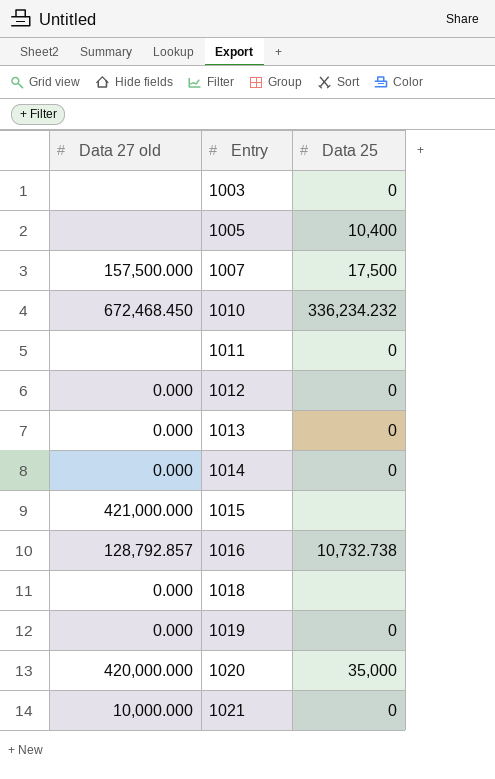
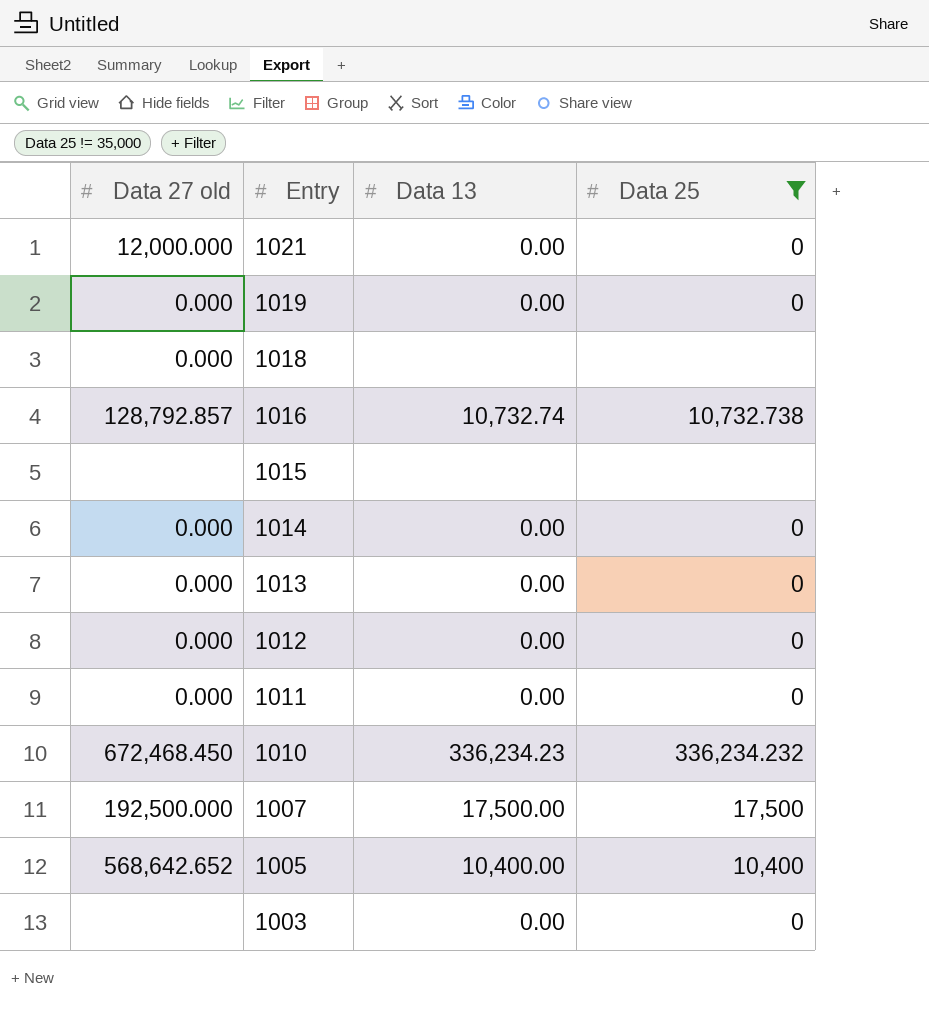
filter: none -> Data 25 != 35,000
row order: Entry ascending -> Entry descending
column Data 13 | position: none -> 3
1021 | Data 27 old: 10,000.000 -> 12,000.000
1015 | Data 27 old: 421,000.000 -> none
1011 | Data 27 old: none -> 0.000
1007 | Data 27 old: 157,500.000 -> 192,500.000
1005 | Data 27 old: none -> 568,642.652

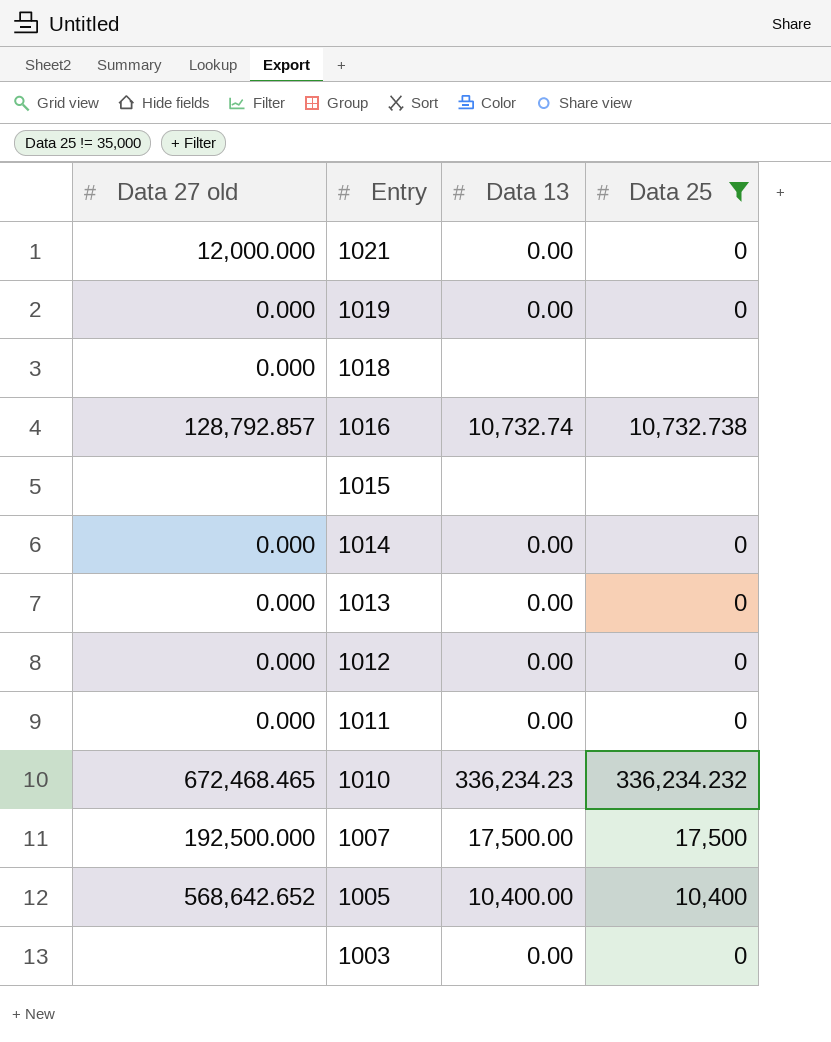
1010 | Data 27 old: 672,468.450 -> 672,468.465

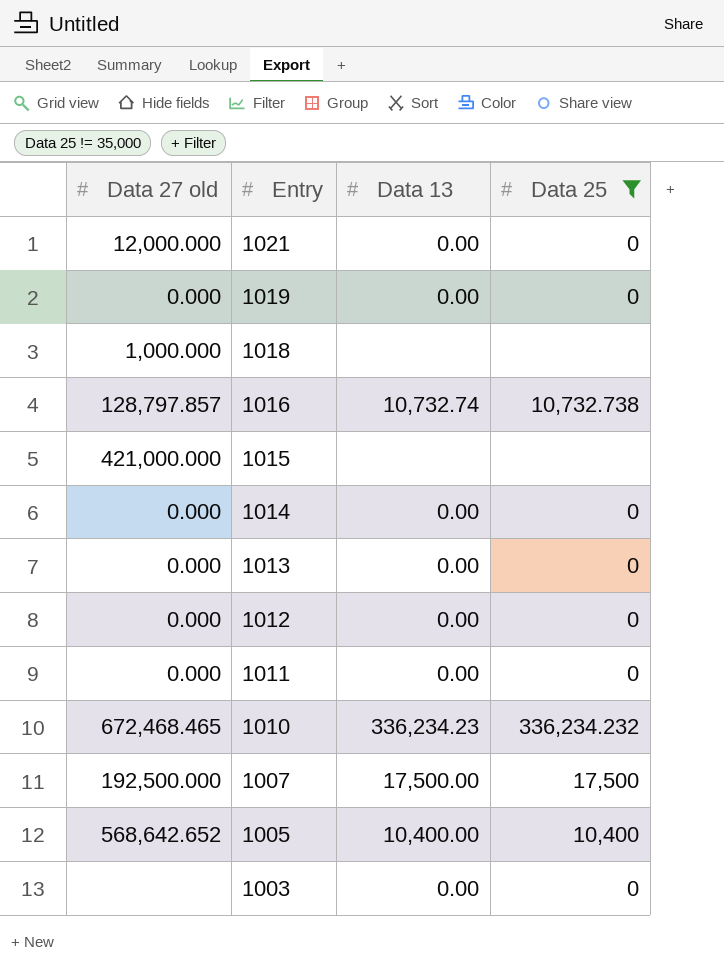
1018 | Data 27 old: 0.000 -> 1,000.000
1016 | Data 27 old: 128,792.857 -> 128,797.857
1015 | Data 27 old: none -> 421,000.000

